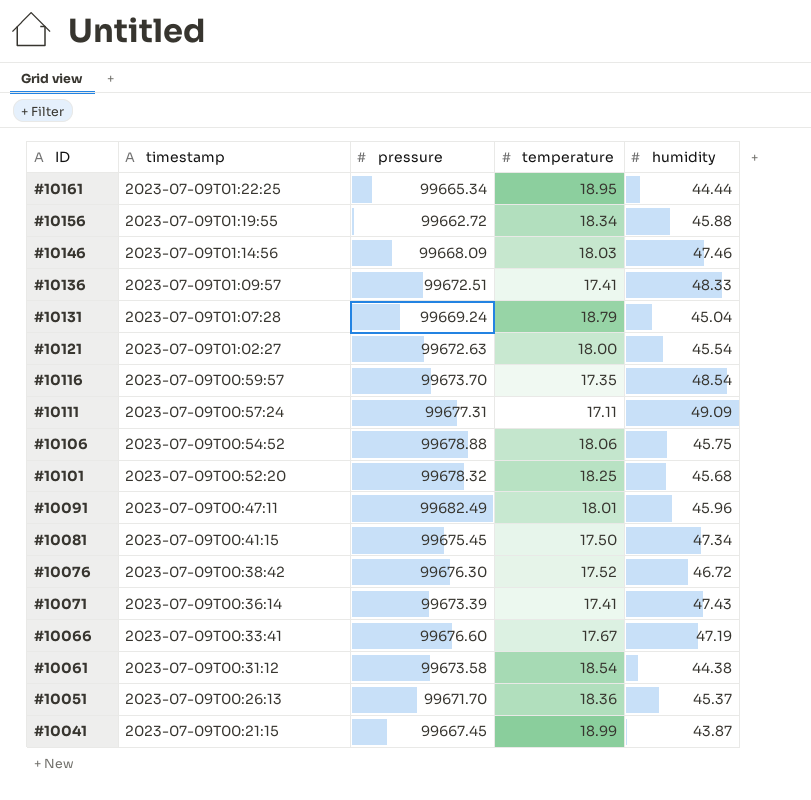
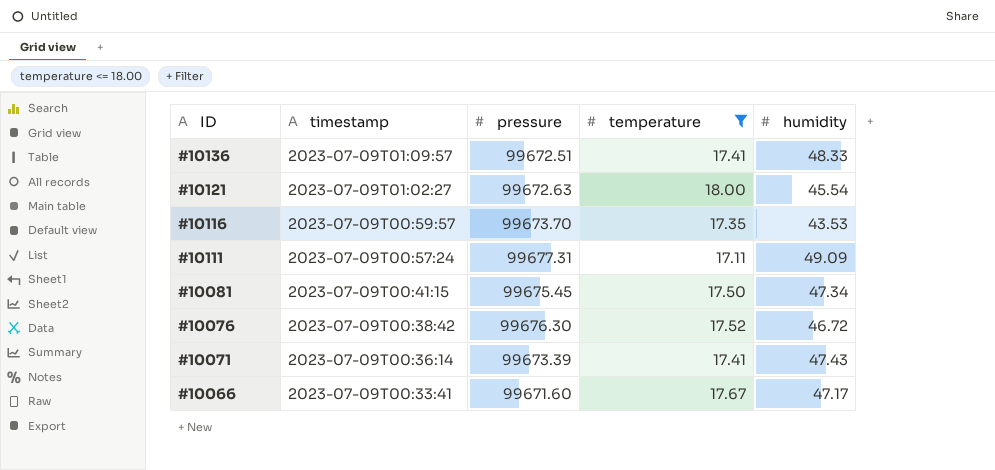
filter: none -> temperature <= 18.00
#10116 | humidity: 48.54 -> 43.53
#10066 | pressure: 99676.60 -> 99671.60
#10066 | humidity: 47.19 -> 47.17

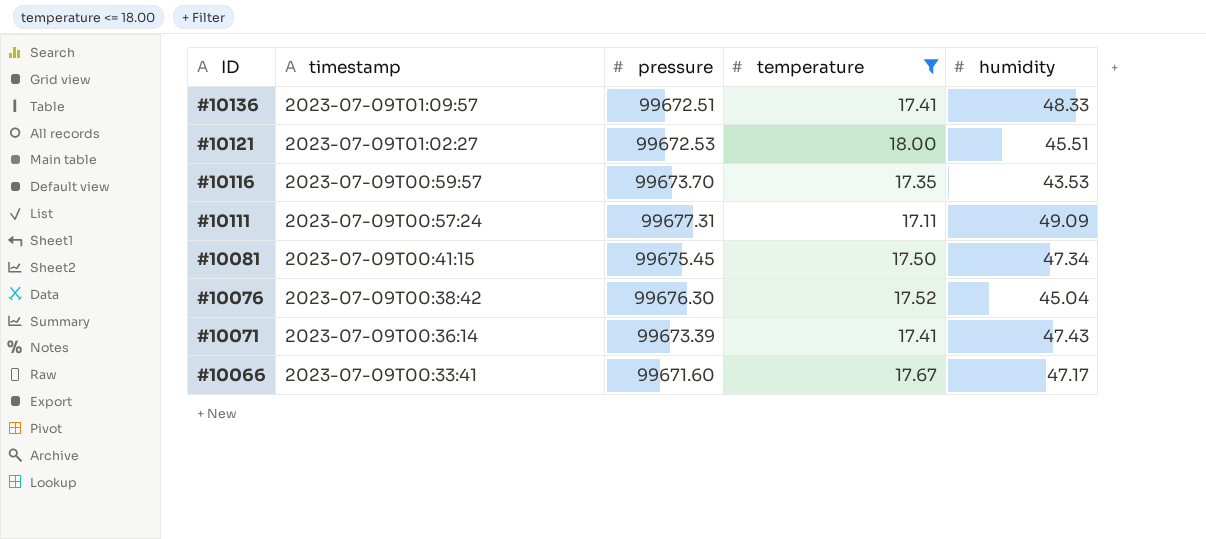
#10121 | pressure: 99672.63 -> 99672.53
#10121 | humidity: 45.54 -> 45.51
#10076 | humidity: 46.72 -> 45.04

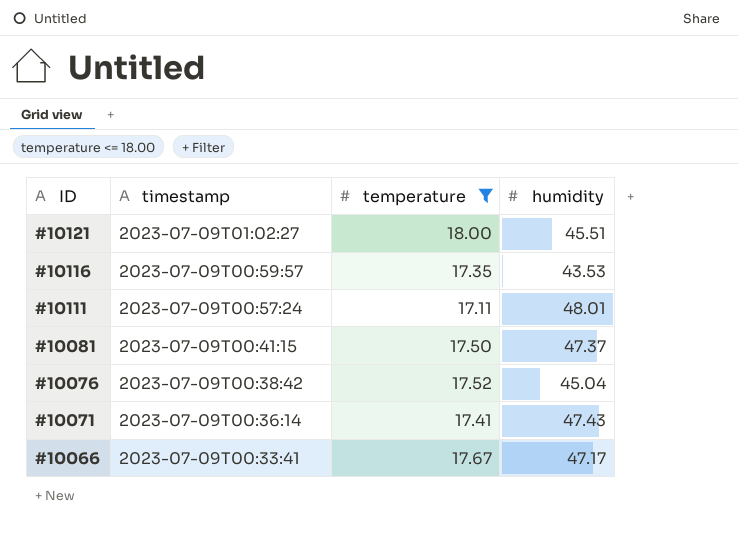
column pressure | position: 3 -> none
row #10136: 2023-07-09T01:09:57 | 99672.51 | 17.41 | 48.33 -> none
#10111 | humidity: 49.09 -> 48.01
#10081 | humidity: 47.34 -> 47.37

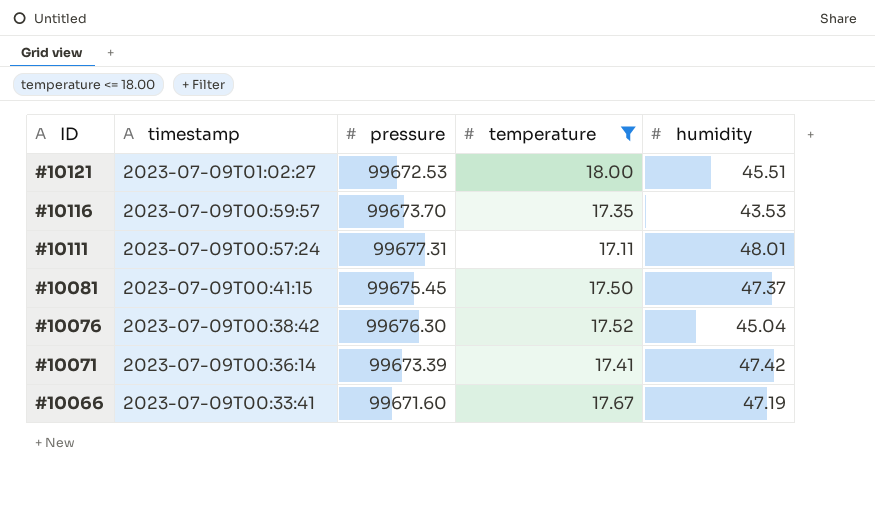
column pressure | position: none -> 3
#10071 | humidity: 47.43 -> 47.42
#10066 | humidity: 47.17 -> 47.19

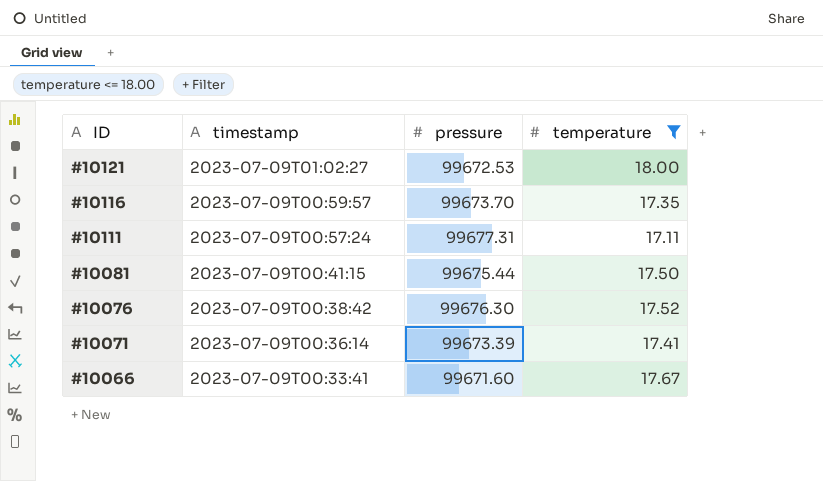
column humidity | position: 5 -> none
#10081 | pressure: 99675.45 -> 99675.44

